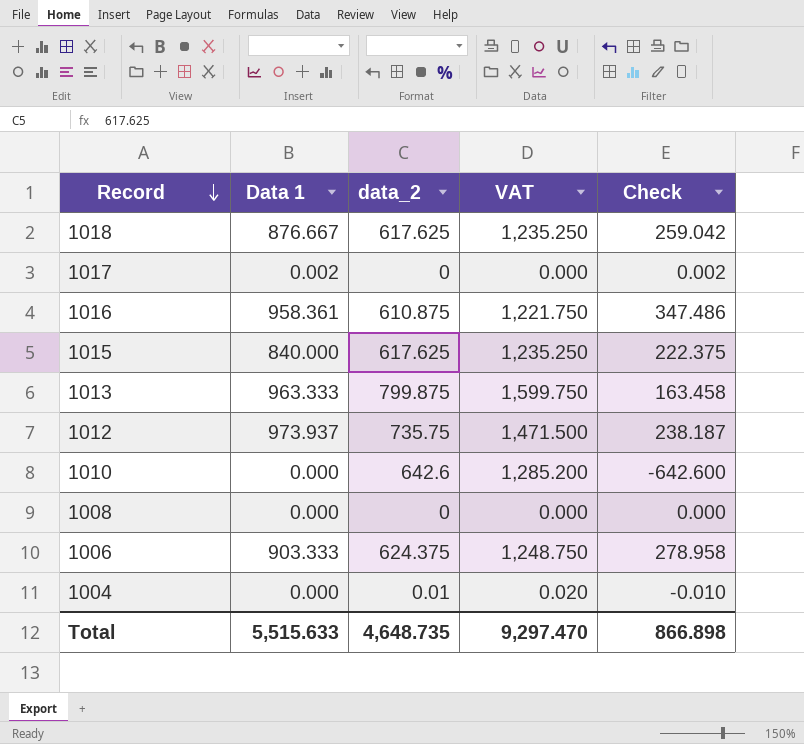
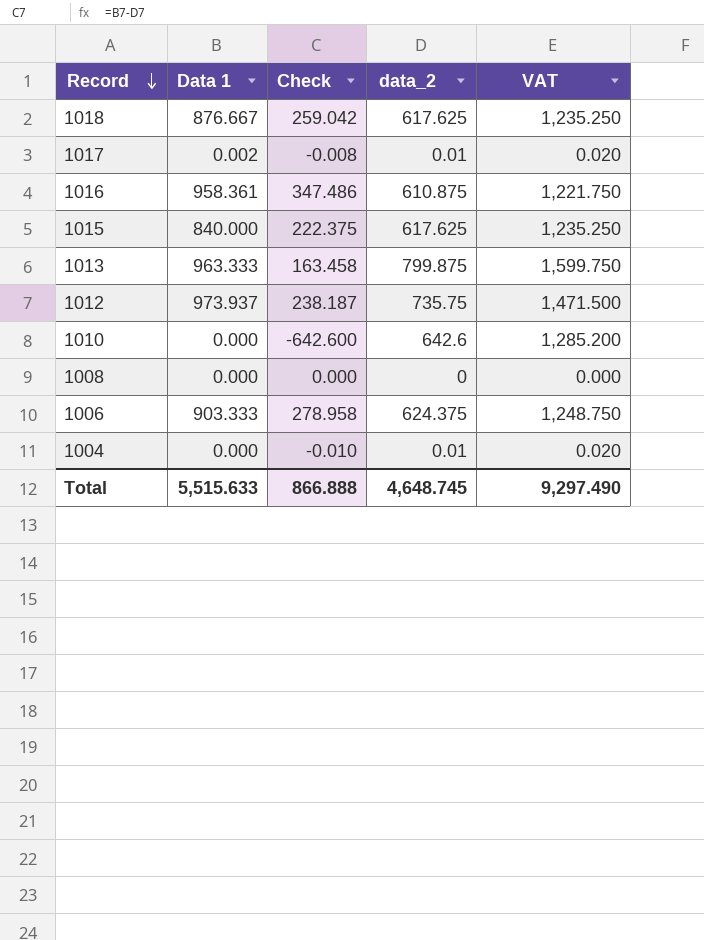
column Check | position: 5 -> 3
1017 | Check: 0.002 -> -0.008
1017 | data_2: 0 -> 0.01
1017 | VAT: 0.000 -> 0.020
Total | Check: 866.898 -> 866.888
Total | data_2: 4,648.735 -> 4,648.745
Total | VAT: 9,297.470 -> 9,297.490

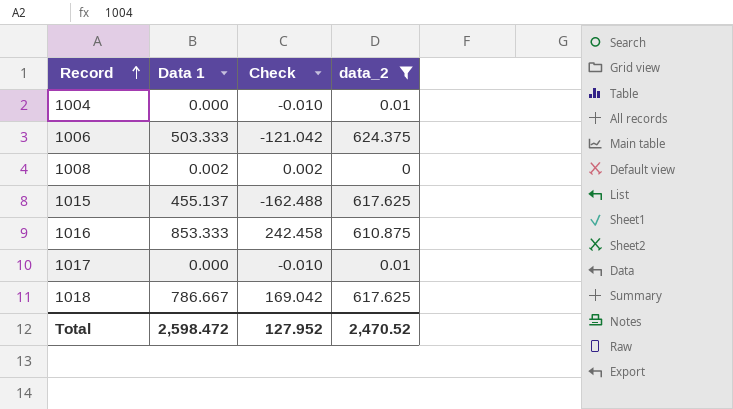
filter: none -> data_2 <= 624.375
row order: Record descending -> Record ascending
column VAT | formula: [data_2] * 2 -> none
1006 | Data 1: 903.333 -> 503.333
1006 | Check: 278.958 -> -121.042
1008 | Data 1: 0.000 -> 0.002
1008 | Check: 0.000 -> 0.002
1015 | Data 1: 840.000 -> 455.137
1015 | Check: 222.375 -> -162.488
1016 | Data 1: 958.361 -> 853.333
1016 | Check: 347.486 -> 242.458
1017 | Data 1: 0.002 -> 0.000
1017 | Check: -0.008 -> -0.010
1018 | Data 1: 876.667 -> 786.667
1018 | Check: 259.042 -> 169.042
Total | Data 1: 5,515.633 -> 2,598.472
Total | Check: 866.888 -> 127.952
Total | data_2: 4,648.745 -> 2,470.52

